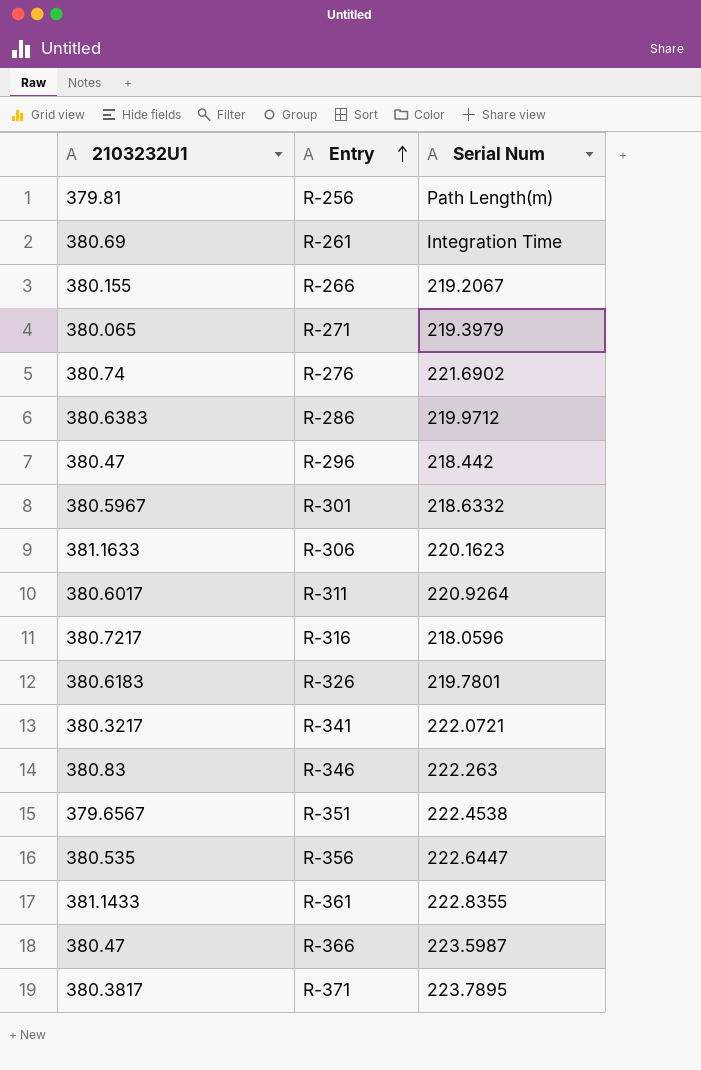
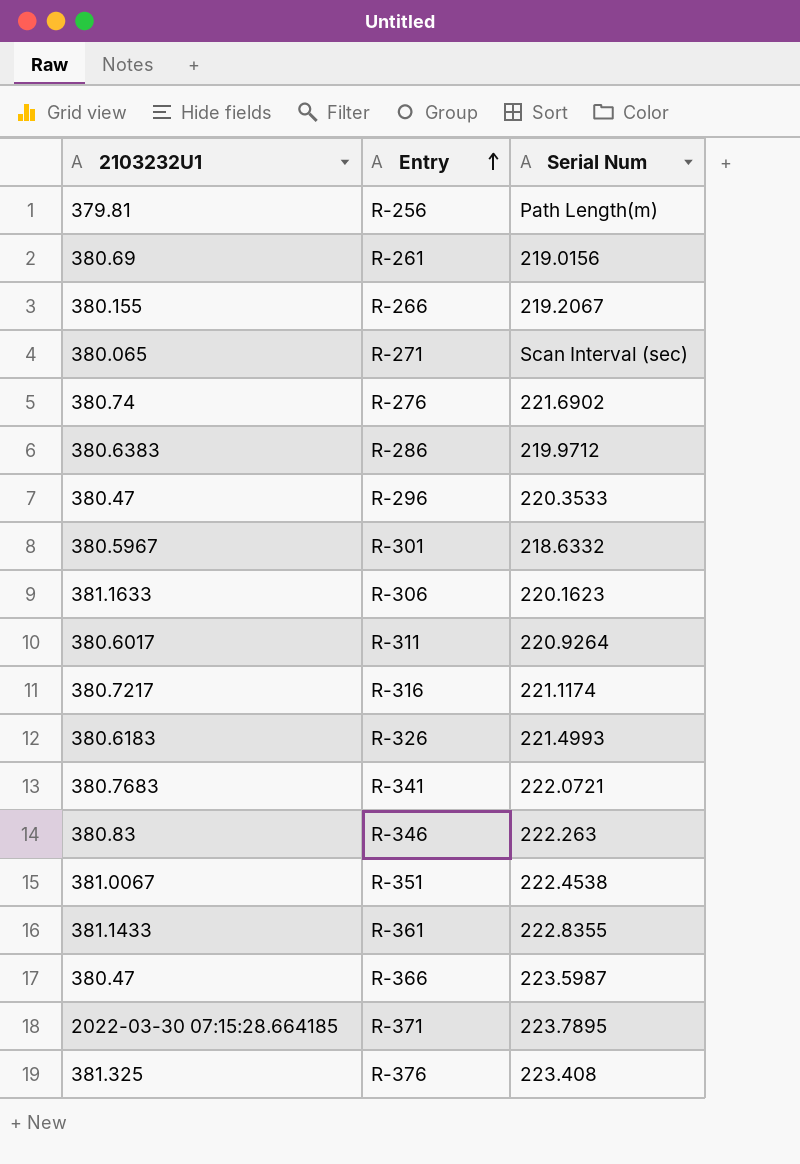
row R-356: 380.535 | 222.6447 -> none
R-261 | Serial Num: Integration Time -> 219.0156
R-271 | Serial Num: 219.3979 -> Scan Interval (sec)
R-296 | Serial Num: 218.442 -> 220.3533
R-316 | Serial Num: 218.0596 -> 221.1174
R-326 | Serial Num: 219.7801 -> 221.4993
R-341 | 2103232U1: 380.3217 -> 380.7683
R-351 | 2103232U1: 379.6567 -> 381.0067
R-371 | 2103232U1: 380.3817 -> 2022-03-30 07:15:28.664185
row R-376: none -> 381.325 | 223.408

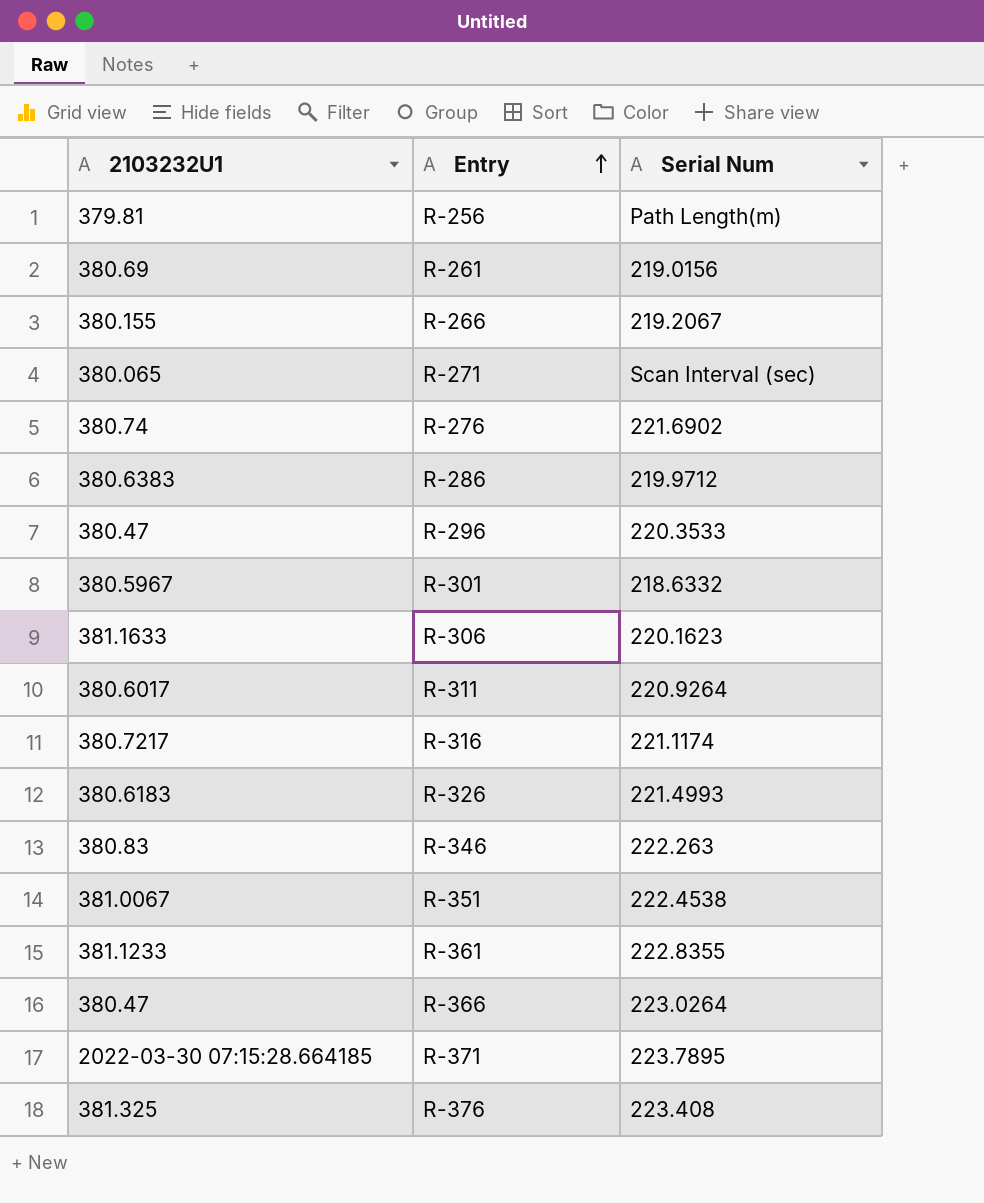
row R-341: 380.7683 | 222.0721 -> none
R-361 | 2103232U1: 381.1433 -> 381.1233
R-366 | Serial Num: 223.5987 -> 223.0264

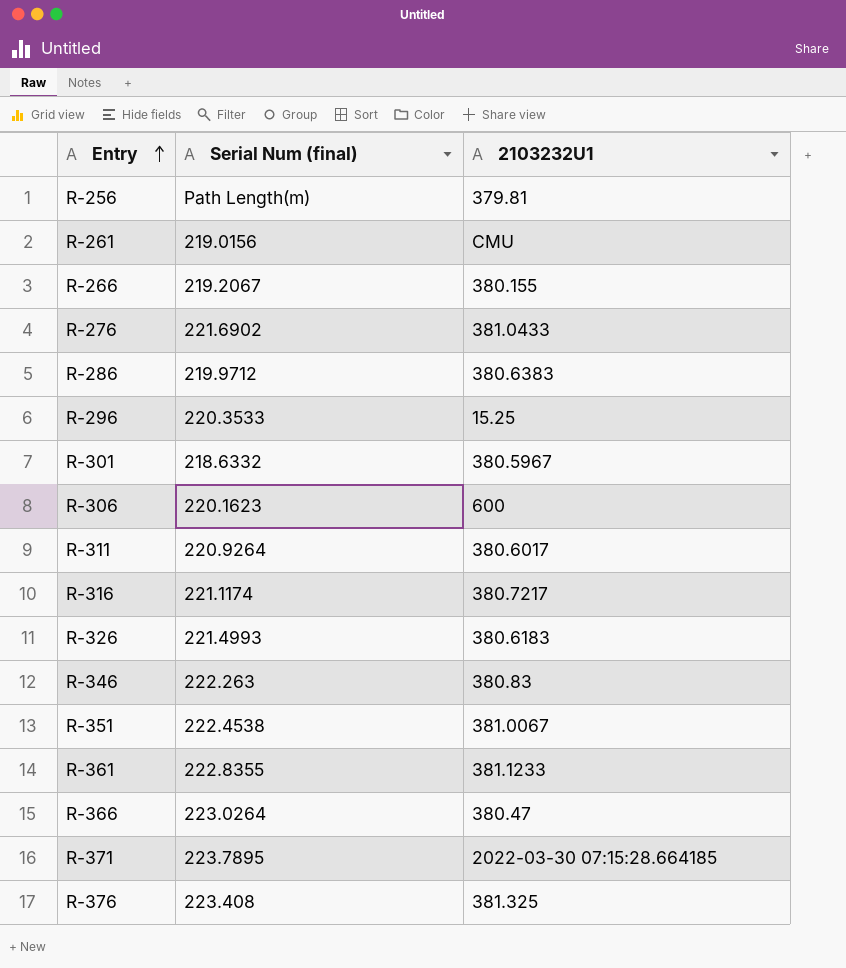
column name: Serial Num -> Serial Num (final)
column 2103232U1 | position: 1 -> 3
row R-271: 380.065 | Scan Interval (sec) -> none
R-261 | 2103232U1: 380.69 -> CMU
R-276 | 2103232U1: 380.74 -> 381.0433
R-296 | 2103232U1: 380.47 -> 15.25
R-306 | 2103232U1: 381.1633 -> 600

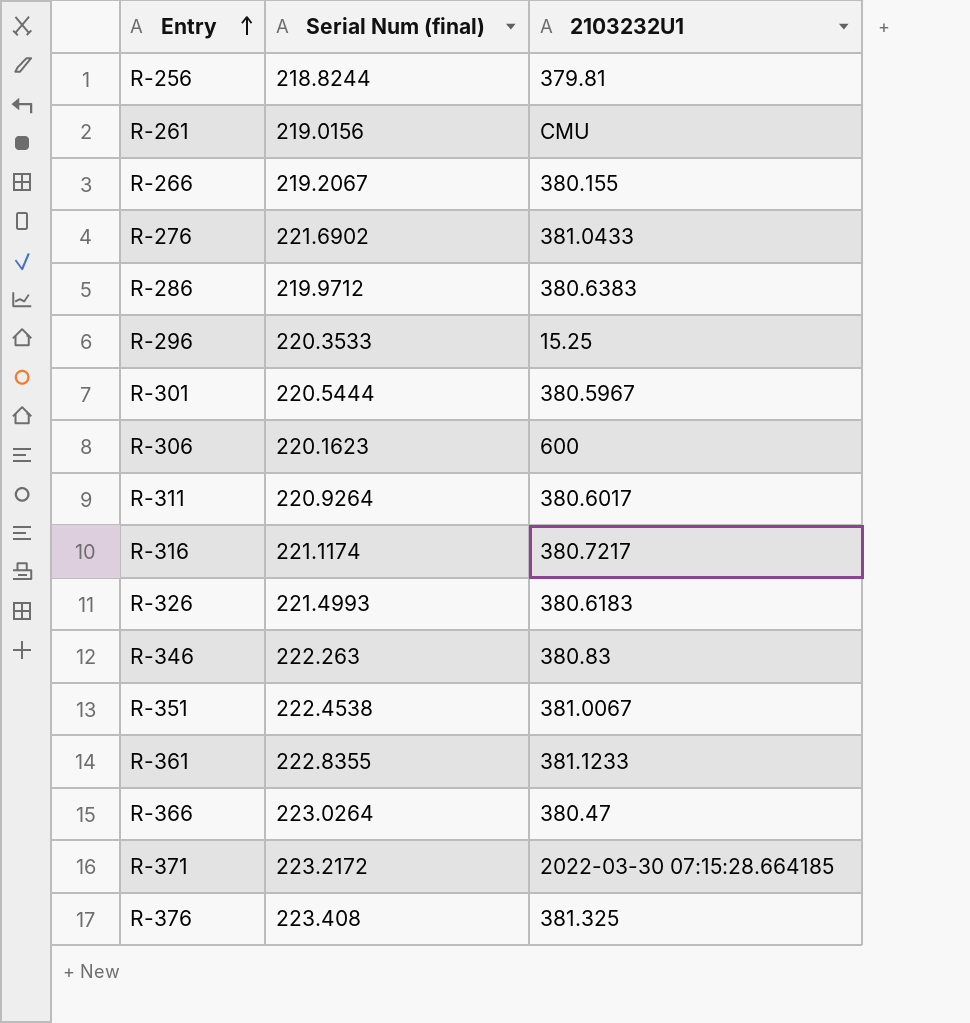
R-256 | Serial Num (final): Path Length(m) -> 218.8244
R-301 | Serial Num (final): 218.6332 -> 220.5444
R-371 | Serial Num (final): 223.7895 -> 223.2172

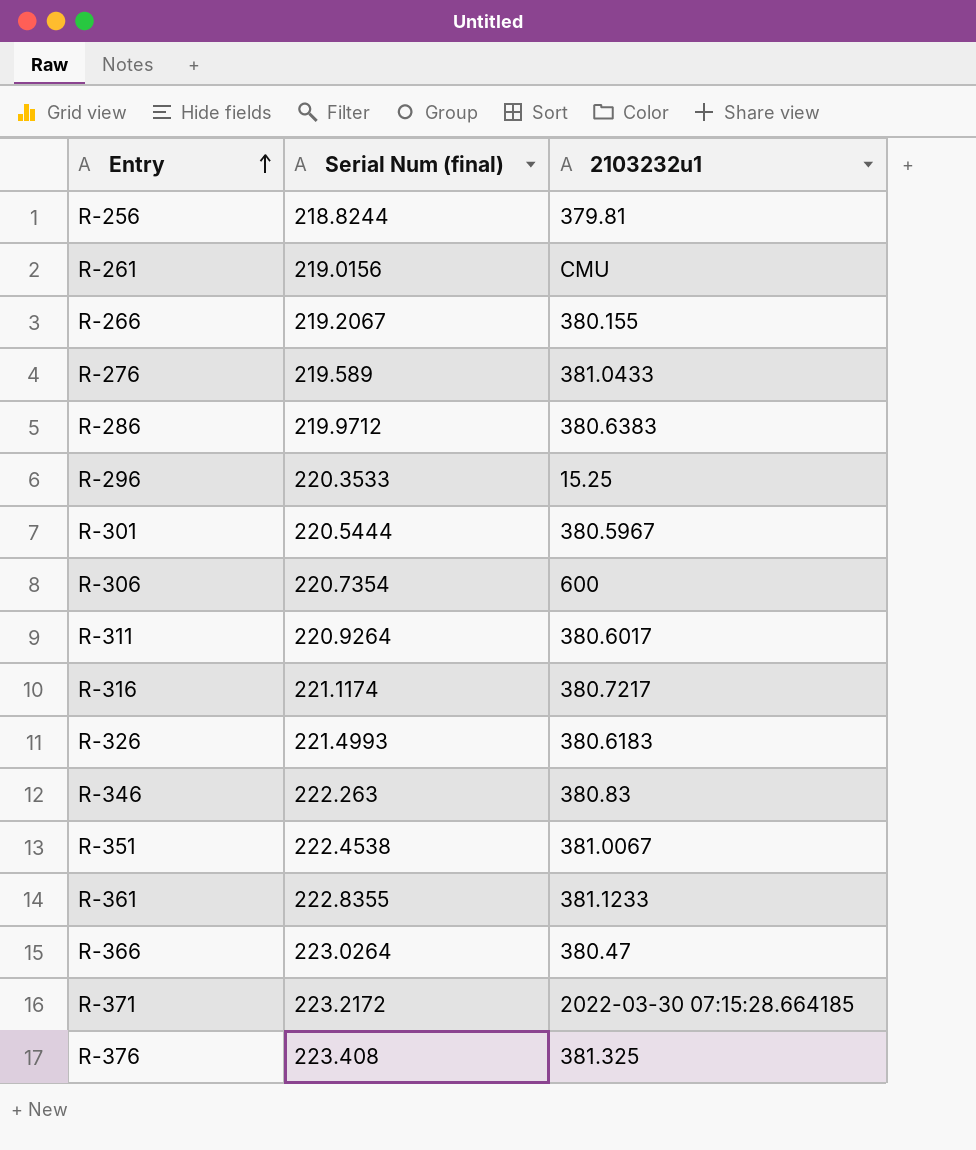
column name: 2103232U1 -> 2103232u1
R-276 | Serial Num (final): 221.6902 -> 219.589
R-306 | Serial Num (final): 220.1623 -> 220.7354

